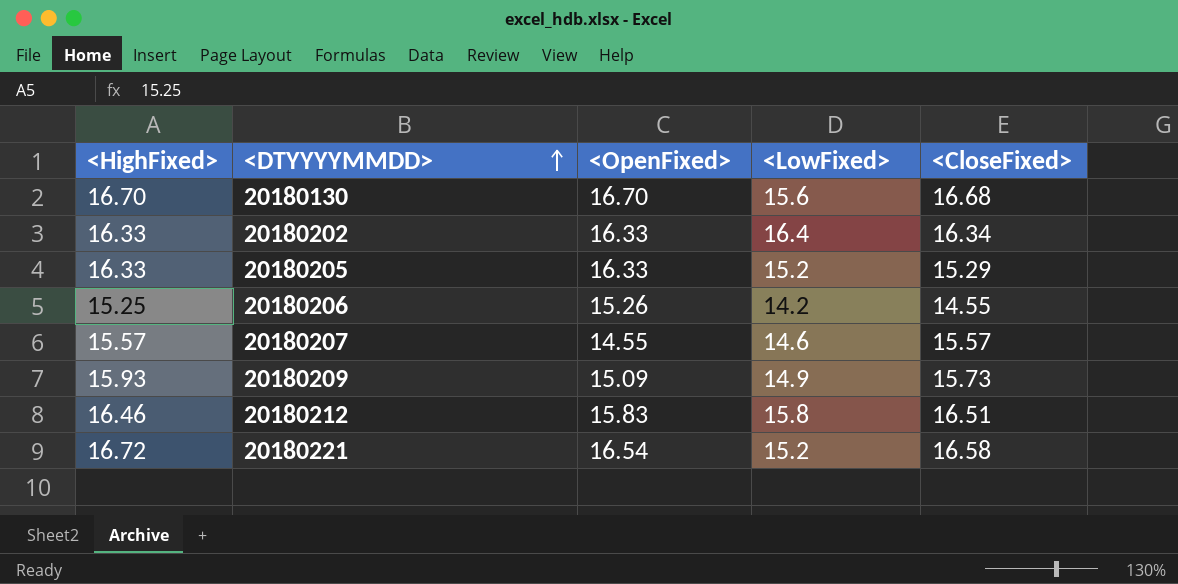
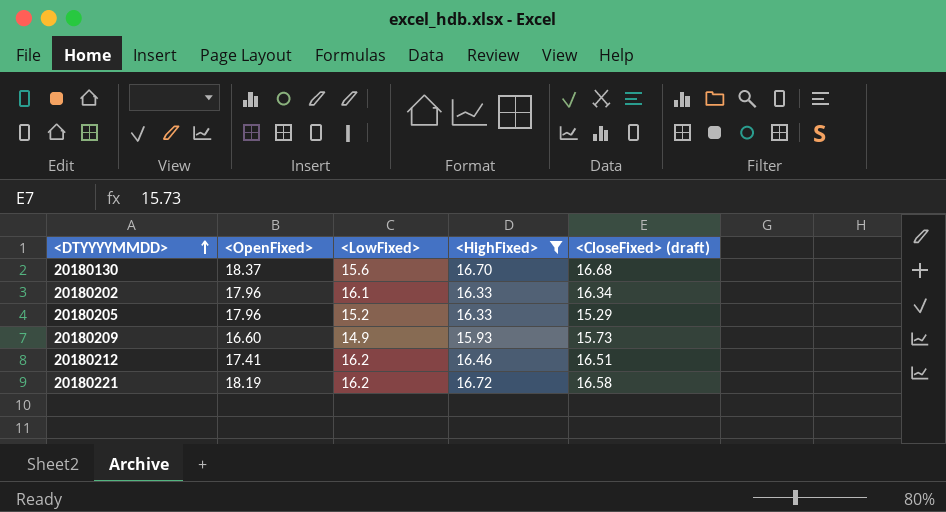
filter: none -> <HighFixed> >= 15.93
column <HighFixed> | position: 1 -> 4
column name: <CloseFixed> -> <CloseFixed> (draft)
20180130 | <OpenFixed>: 16.70 -> 18.37
20180202 | <OpenFixed>: 16.33 -> 17.96
20180202 | <LowFixed>: 16.4 -> 16.1
20180205 | <OpenFixed>: 16.33 -> 17.96
20180209 | <OpenFixed>: 15.09 -> 16.60
20180212 | <OpenFixed>: 15.83 -> 17.41
20180212 | <LowFixed>: 15.8 -> 16.2
20180221 | <OpenFixed>: 16.54 -> 18.19
20180221 | <LowFixed>: 15.2 -> 16.2

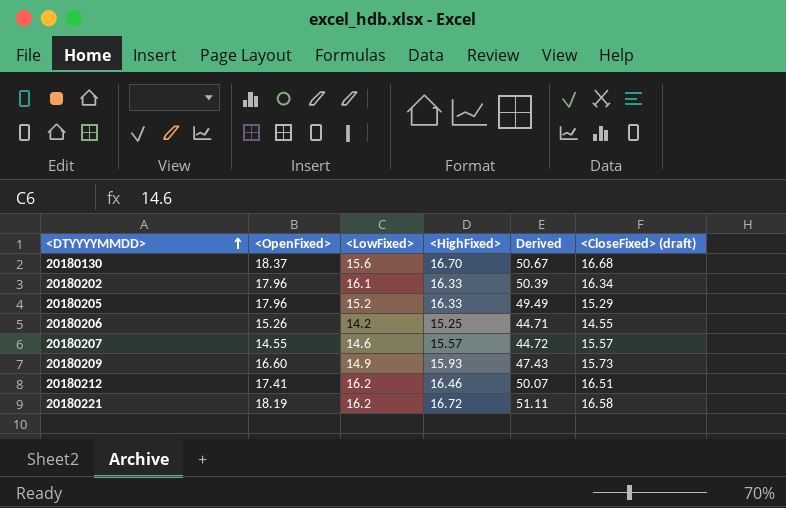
filter: <HighFixed> >= 15.93 -> none
column Derived | formula: none -> [<OpenFixed>] + [<LowFixed>] + [<HighFixed>]

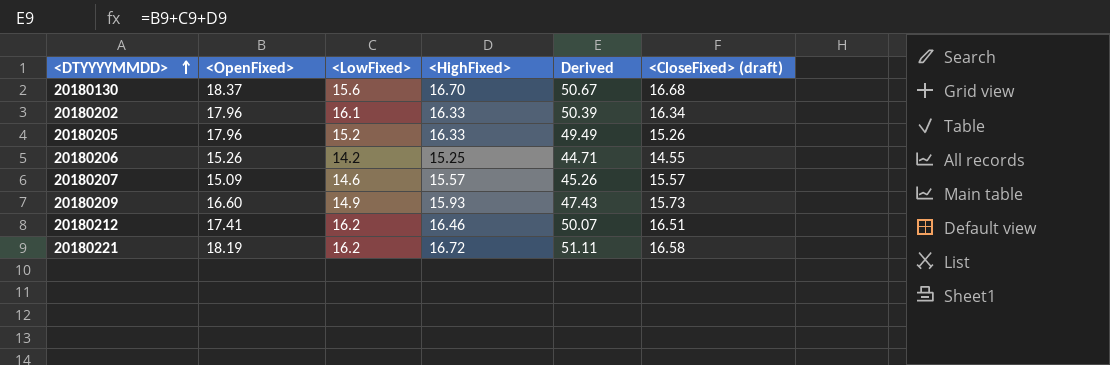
20180205 | <CloseFixed> (draft): 15.29 -> 15.26
20180207 | <OpenFixed>: 14.55 -> 15.09
20180207 | Derived: 44.72 -> 45.26

